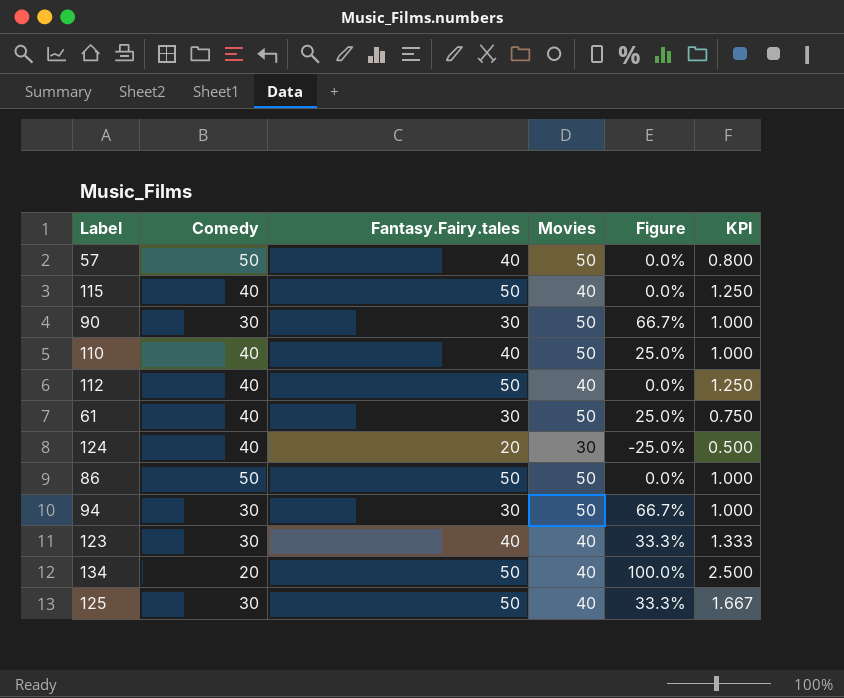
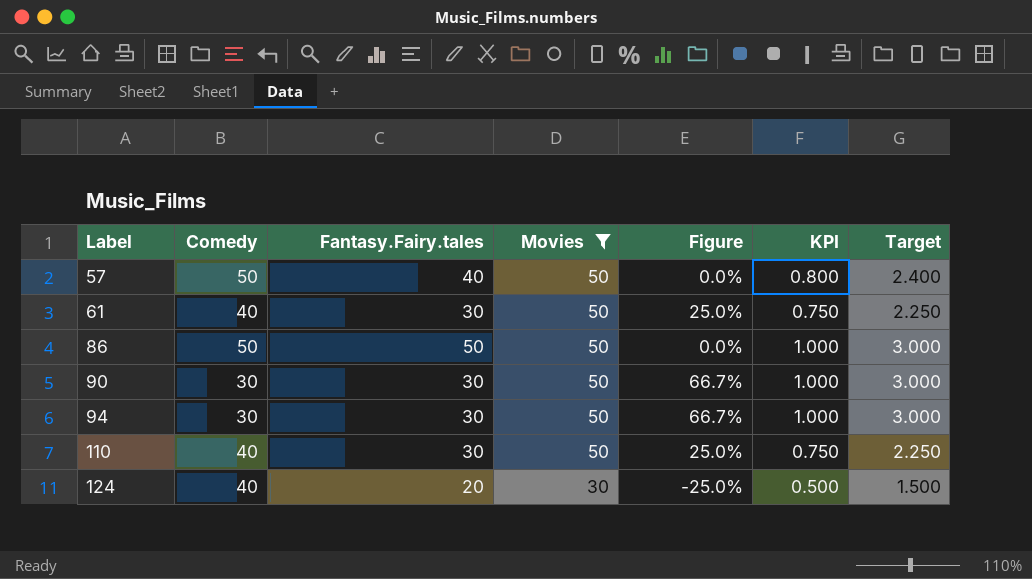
filter: none -> Movies != 40
row order: none -> Label ascending
column Target | formula: none -> [KPI] * 3
110 | Fantasy.Fairy.tales: 40 -> 30
110 | KPI: 1.000 -> 0.750

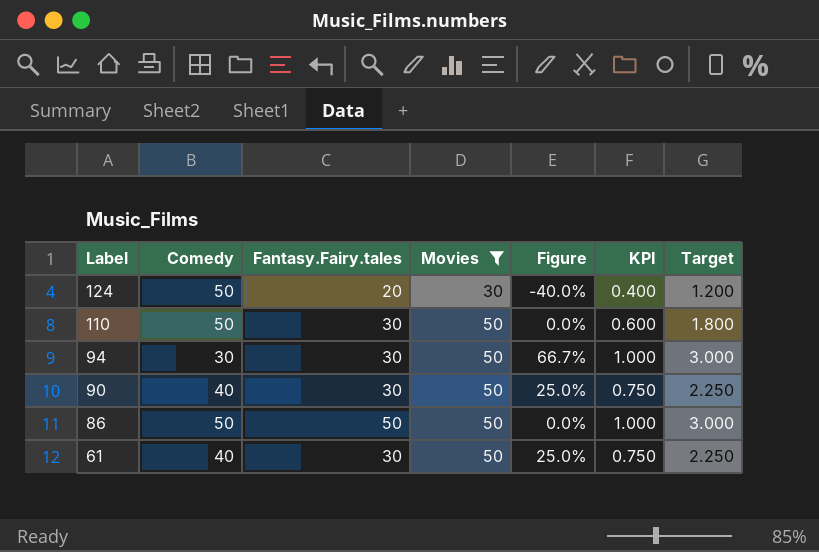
row order: Label ascending -> Label descending
row 57: 50 | 40 | 50 | 0.0% | 0.800 | 2.400 -> none
124 | Comedy: 40 -> 50
124 | Figure: -25.0% -> -40.0%
124 | KPI: 0.500 -> 0.400
124 | Target: 1.500 -> 1.200
110 | Comedy: 40 -> 50
110 | Figure: 25.0% -> 0.0%
110 | KPI: 0.750 -> 0.600
110 | Target: 2.250 -> 1.800
90 | Comedy: 30 -> 40
90 | Figure: 66.7% -> 25.0%
90 | KPI: 1.000 -> 0.750
90 | Target: 3.000 -> 2.250

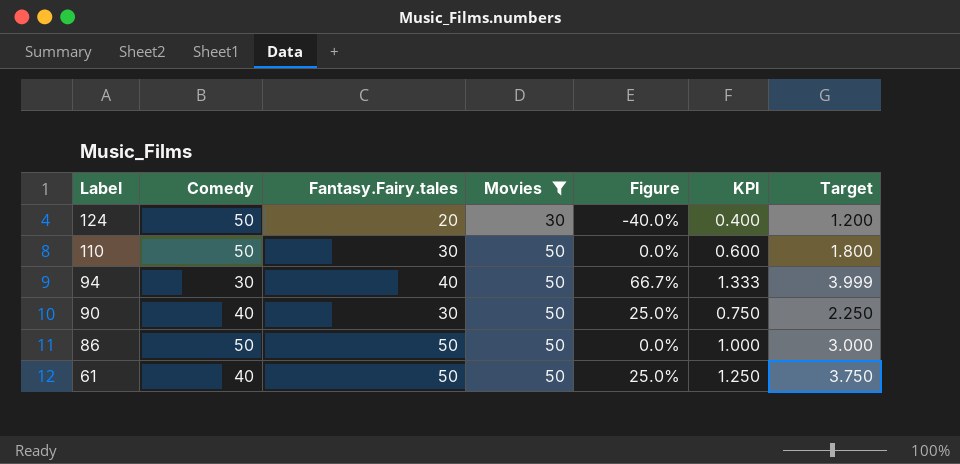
94 | Fantasy.Fairy.tales: 30 -> 40
94 | KPI: 1.000 -> 1.333
94 | Target: 3.000 -> 3.999
61 | Fantasy.Fairy.tales: 30 -> 50
61 | KPI: 0.750 -> 1.250
61 | Target: 2.250 -> 3.750

